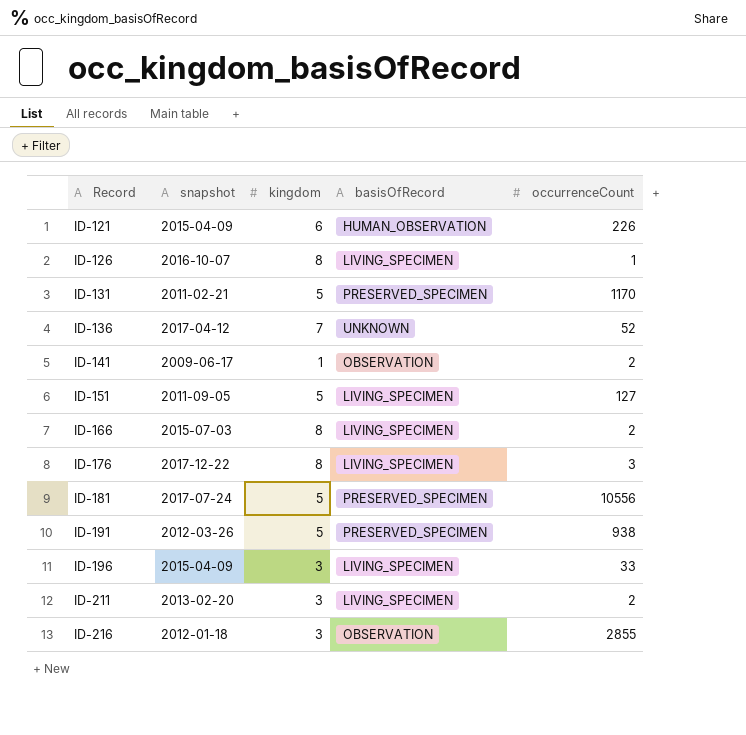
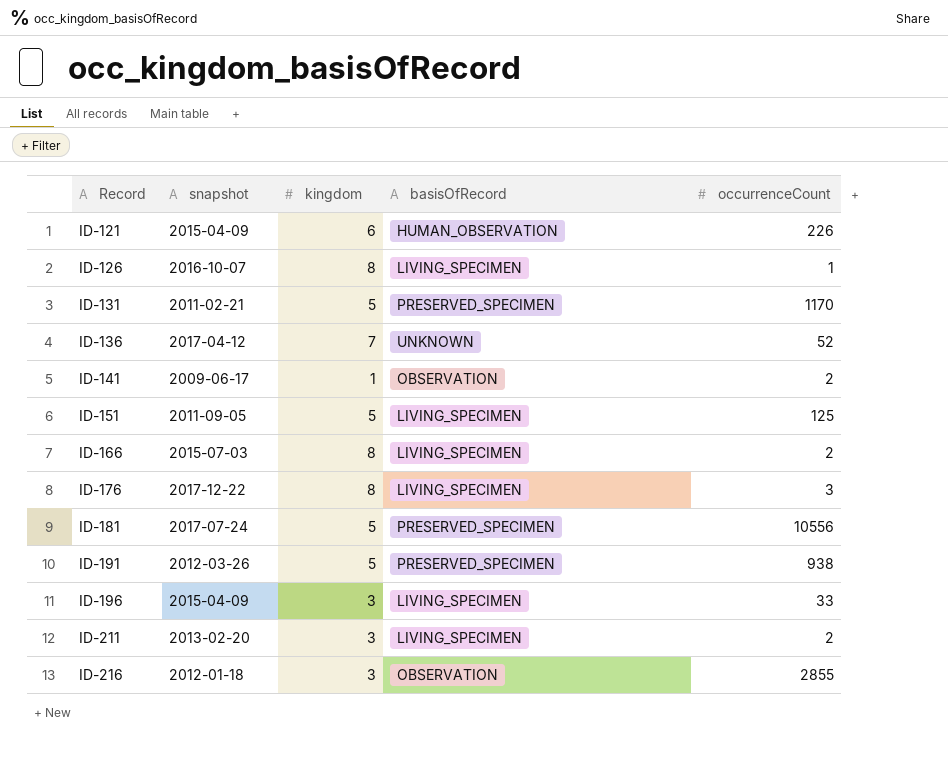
ID-151 | occurrenceCount: 127 -> 125

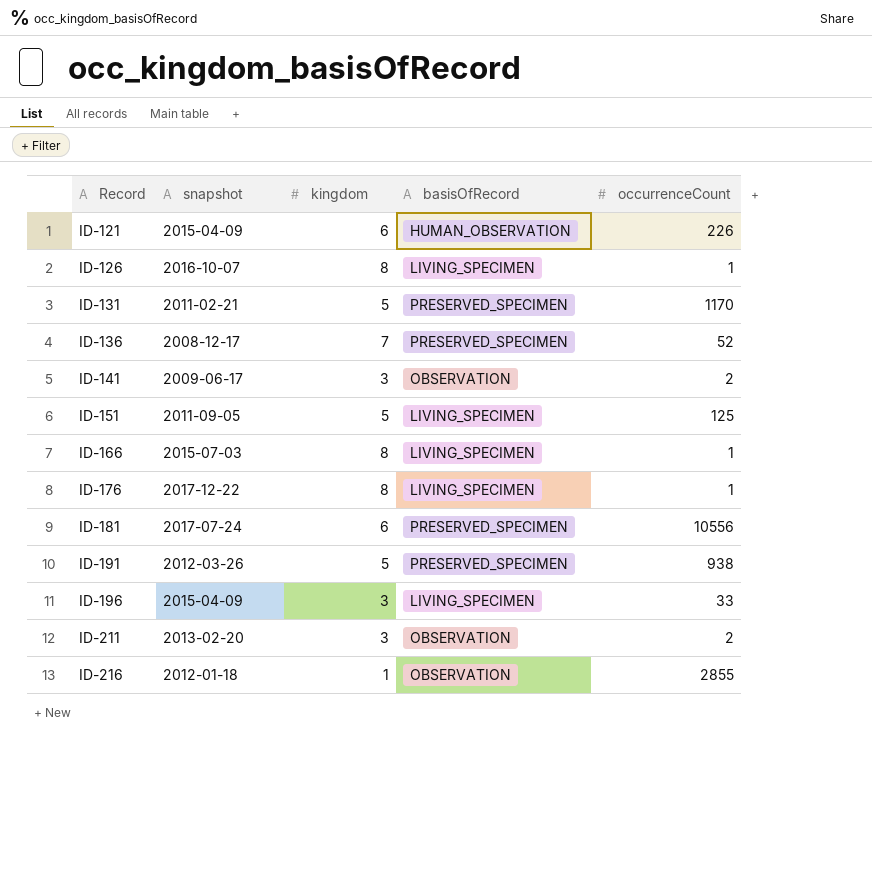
ID-136 | snapshot: 2017-04-12 -> 2008-12-17
ID-136 | basisOfRecord: UNKNOWN -> PRESERVED_SPECIMEN
ID-141 | kingdom: 1 -> 3
ID-166 | occurrenceCount: 2 -> 1
ID-176 | occurrenceCount: 3 -> 1
ID-181 | kingdom: 5 -> 6
ID-211 | basisOfRecord: LIVING_SPECIMEN -> OBSERVATION
ID-216 | kingdom: 3 -> 1

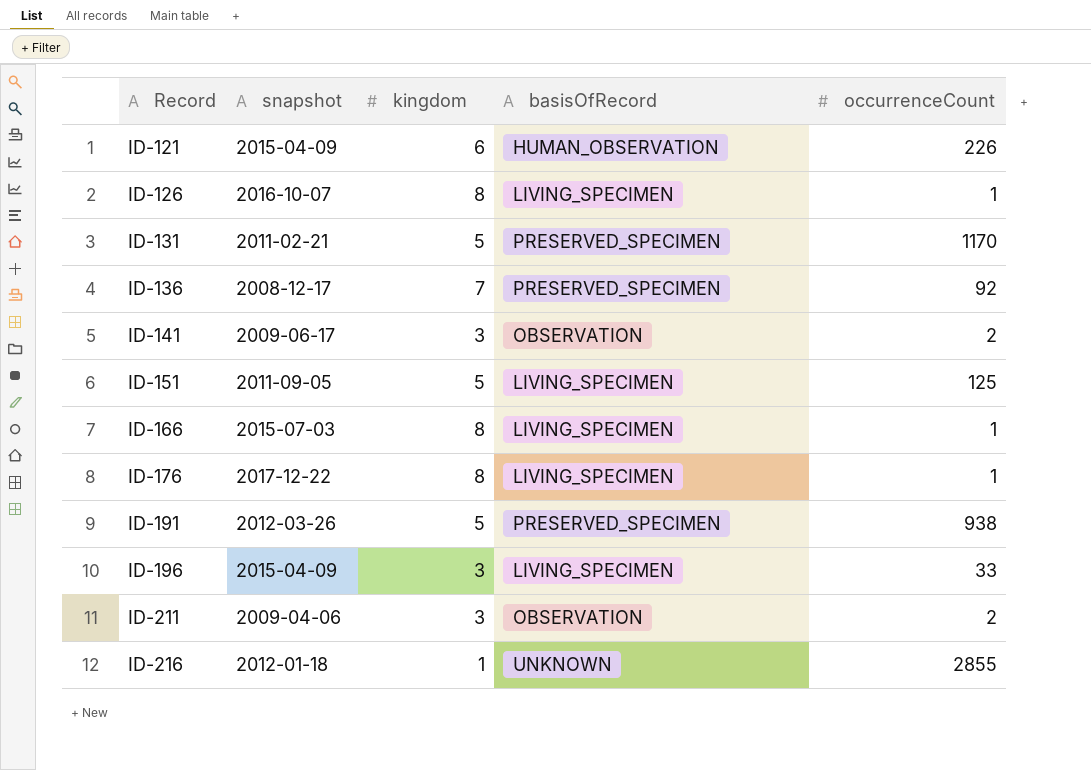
row ID-181: 2017-07-24 | 6 | PRESERVED_SPECIMEN | 10556 -> none
ID-136 | occurrenceCount: 52 -> 92
ID-211 | snapshot: 2013-02-20 -> 2009-04-06
ID-216 | basisOfRecord: OBSERVATION -> UNKNOWN

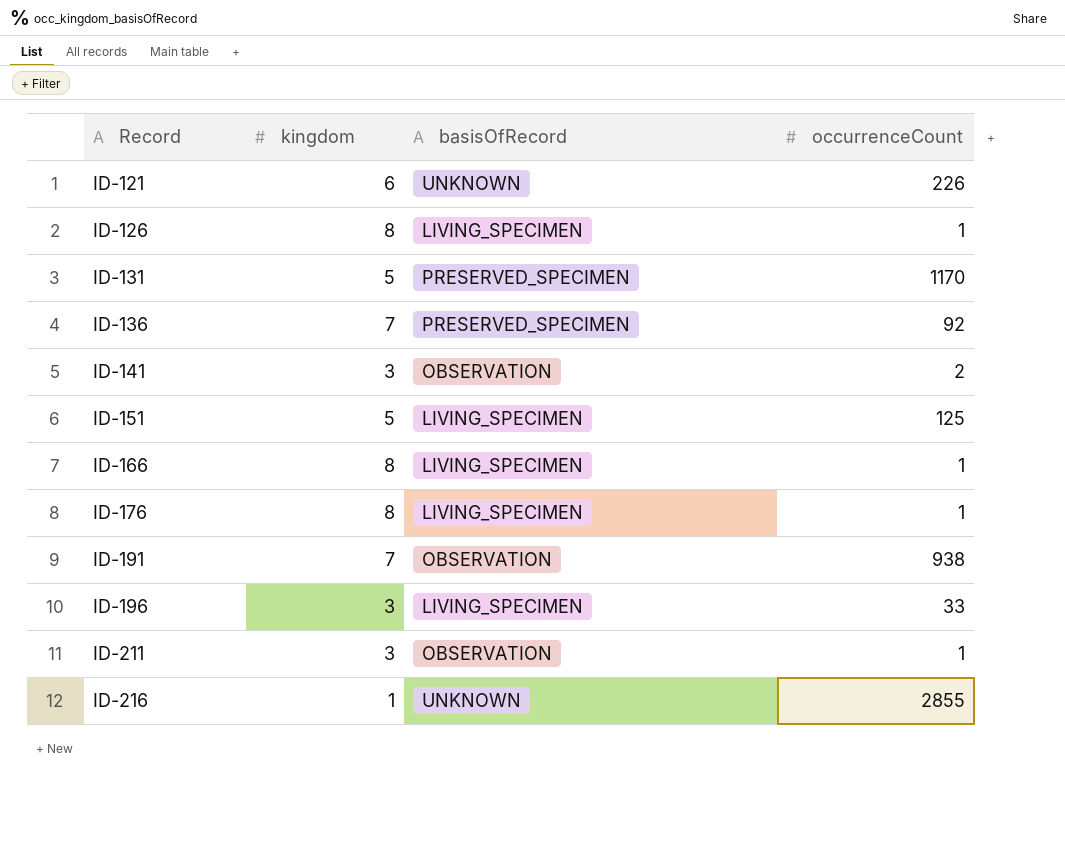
column snapshot | position: 2 -> none
ID-121 | basisOfRecord: HUMAN_OBSERVATION -> UNKNOWN
ID-191 | kingdom: 5 -> 7
ID-191 | basisOfRecord: PRESERVED_SPECIMEN -> OBSERVATION
ID-211 | occurrenceCount: 2 -> 1

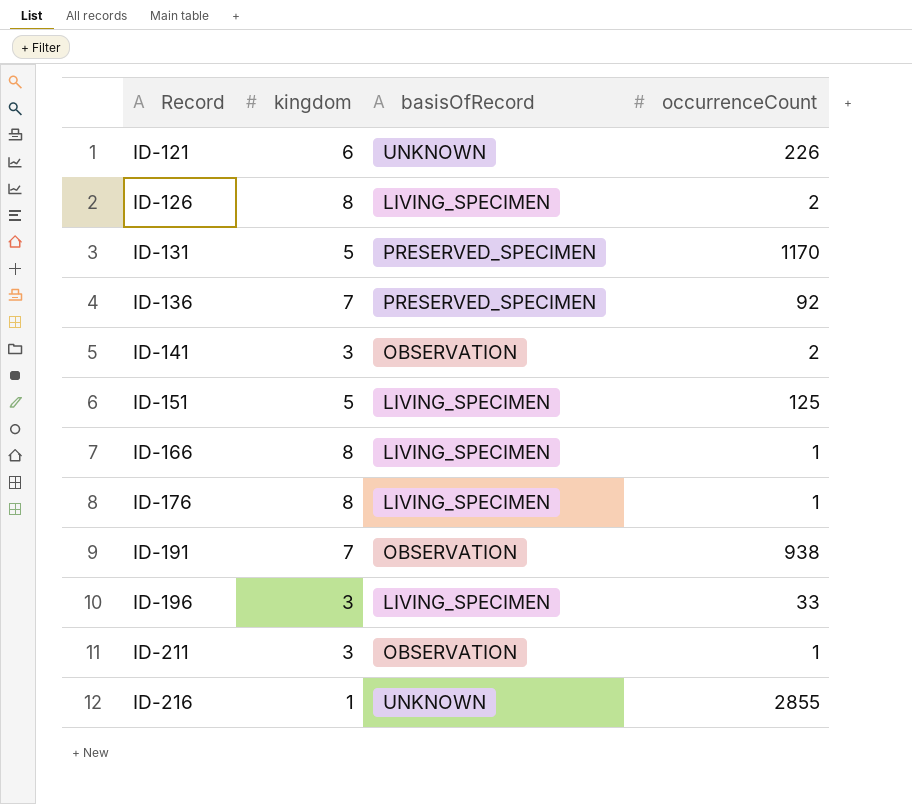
ID-126 | occurrenceCount: 1 -> 2

